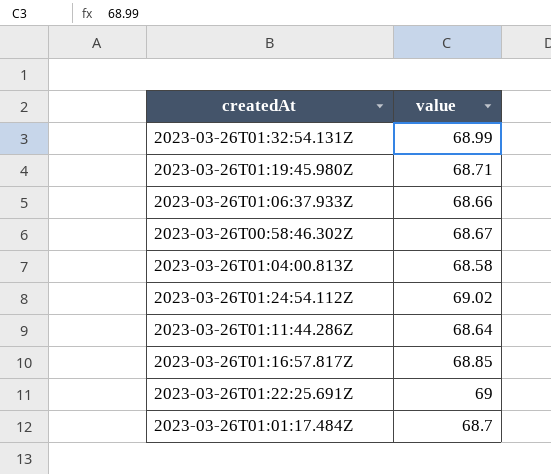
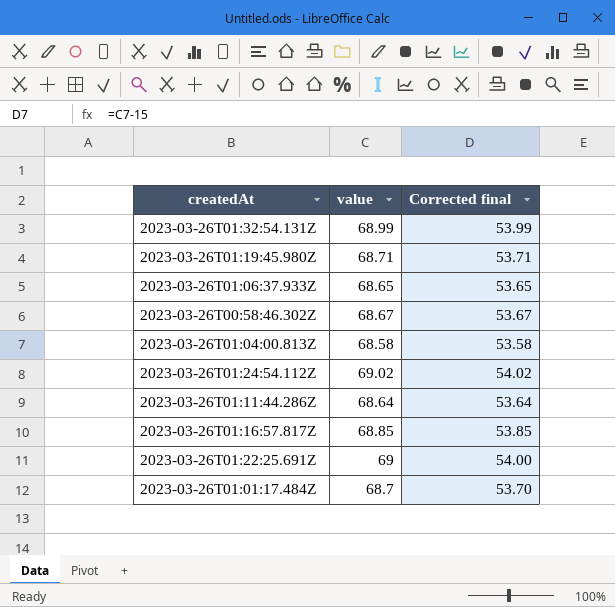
column Corrected final | formula: none -> [value] - 15
2023-03-26T01:06:37.933Z | value: 68.66 -> 68.65

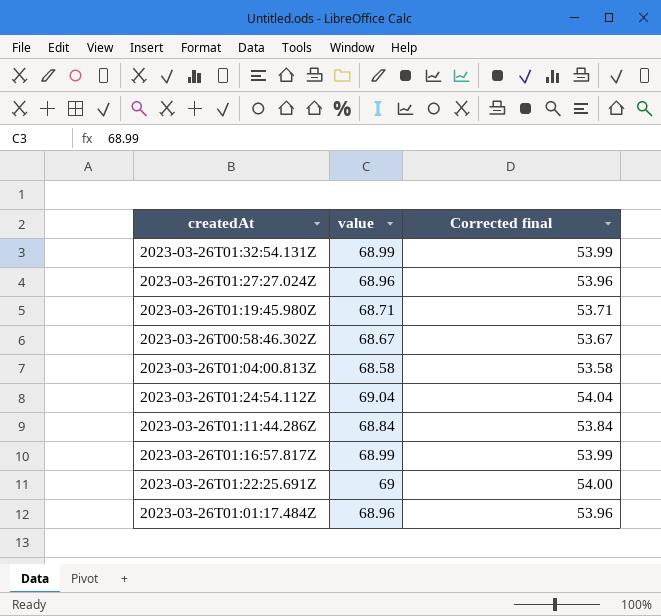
row 2023-03-26T01:06:37.933Z: 68.65 | 53.65 -> none
row 2023-03-26T01:27:27.024Z: none -> 68.96 | 53.96
2023-03-26T01:24:54.112Z | value: 69.02 -> 69.04
2023-03-26T01:24:54.112Z | Corrected final: 54.02 -> 54.04
2023-03-26T01:11:44.286Z | value: 68.64 -> 68.84
2023-03-26T01:11:44.286Z | Corrected final: 53.64 -> 53.84
2023-03-26T01:16:57.817Z | value: 68.85 -> 68.99
2023-03-26T01:16:57.817Z | Corrected final: 53.85 -> 53.99
2023-03-26T01:01:17.484Z | value: 68.7 -> 68.96
2023-03-26T01:01:17.484Z | Corrected final: 53.70 -> 53.96

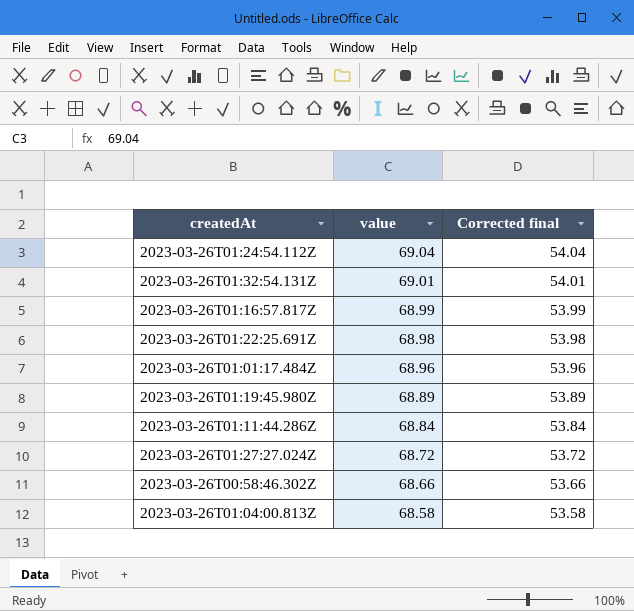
row order: none -> value descending
2023-03-26T01:32:54.131Z | value: 68.99 -> 69.01
2023-03-26T01:32:54.131Z | Corrected final: 53.99 -> 54.01
2023-03-26T01:22:25.691Z | value: 69 -> 68.98
2023-03-26T01:22:25.691Z | Corrected final: 54.00 -> 53.98
2023-03-26T01:19:45.980Z | value: 68.71 -> 68.89
2023-03-26T01:19:45.980Z | Corrected final: 53.71 -> 53.89
2023-03-26T01:27:27.024Z | value: 68.96 -> 68.72
2023-03-26T01:27:27.024Z | Corrected final: 53.96 -> 53.72
2023-03-26T00:58:46.302Z | value: 68.67 -> 68.66
2023-03-26T00:58:46.302Z | Corrected final: 53.67 -> 53.66

